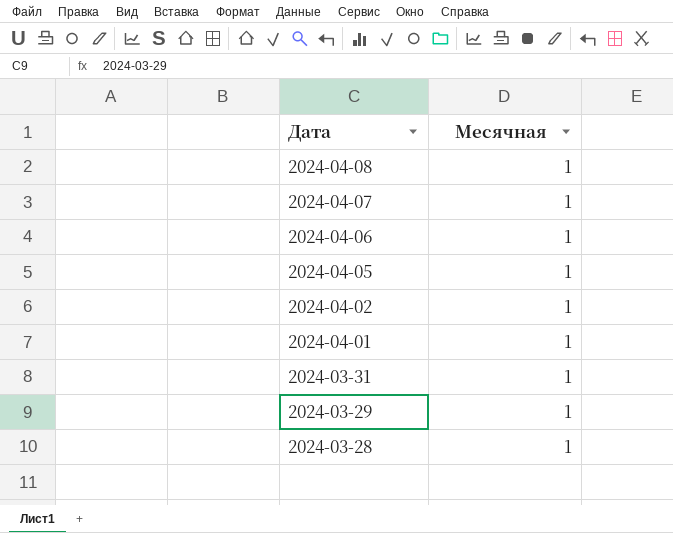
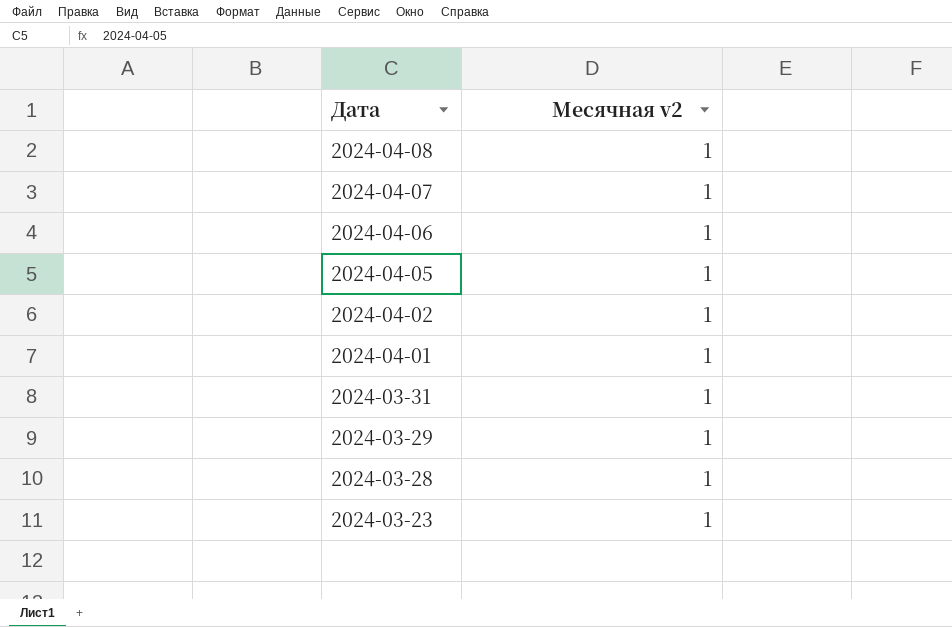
column name: Месячная -> Месячная v2
row 2024-03-23: none -> 1

